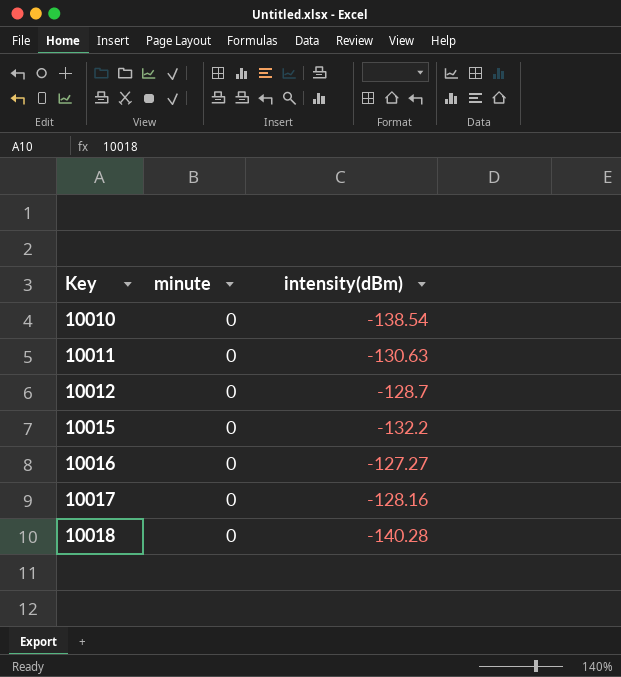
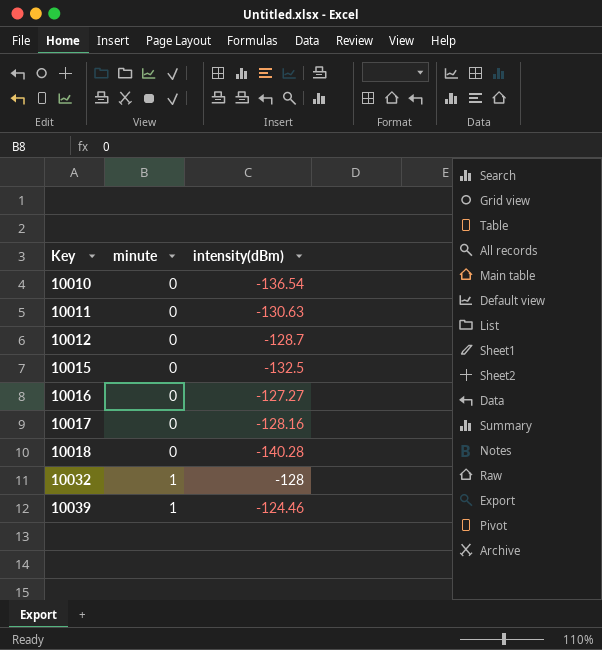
10010 | intensity(dBm): -138.54 -> -136.54
10015 | intensity(dBm): -132.2 -> -132.5
row 10032: none -> 1 | -128
row 10039: none -> 1 | -124.46

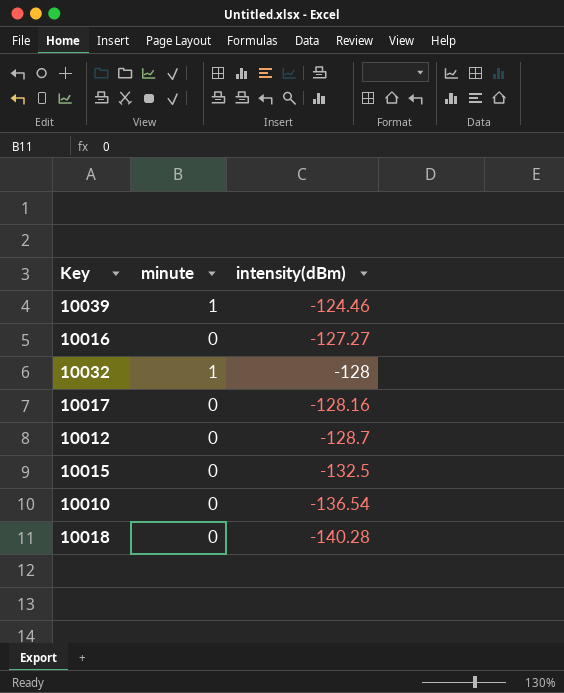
row order: Key ascending -> intensity(dBm) descending
row 10011: 0 | -130.63 -> none

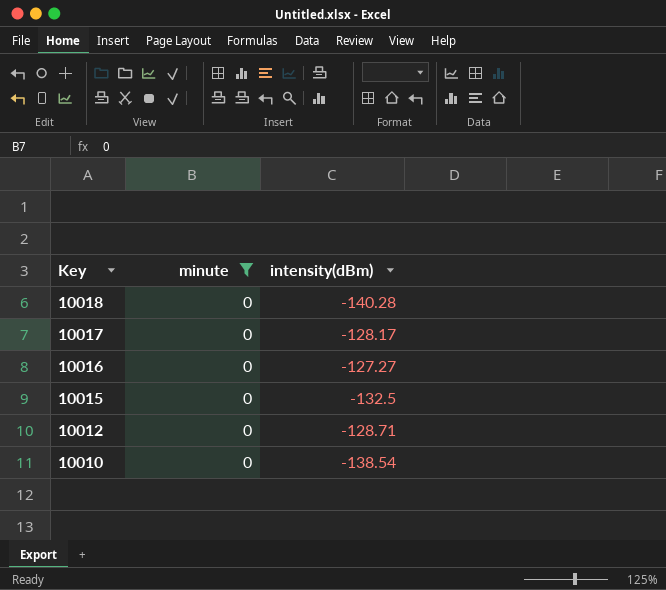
filter: none -> minute = 0
row order: intensity(dBm) descending -> Key descending
10017 | intensity(dBm): -128.16 -> -128.17
10012 | intensity(dBm): -128.7 -> -128.71
10010 | intensity(dBm): -136.54 -> -138.54

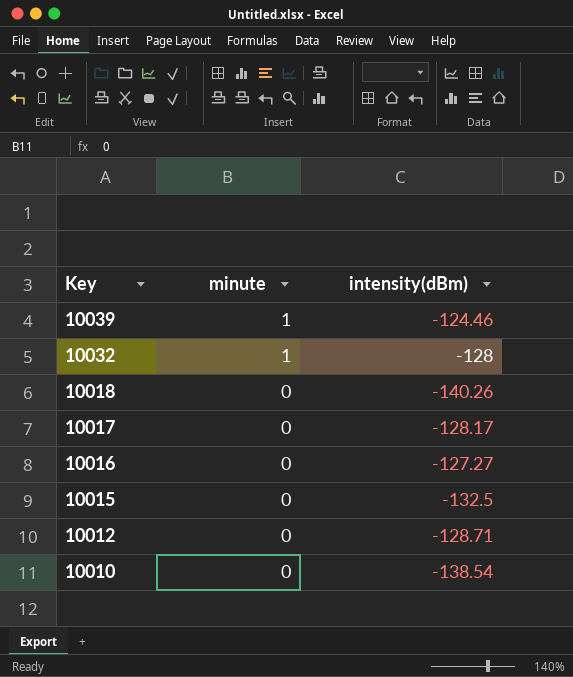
filter: minute = 0 -> none
10018 | intensity(dBm): -140.28 -> -140.26

